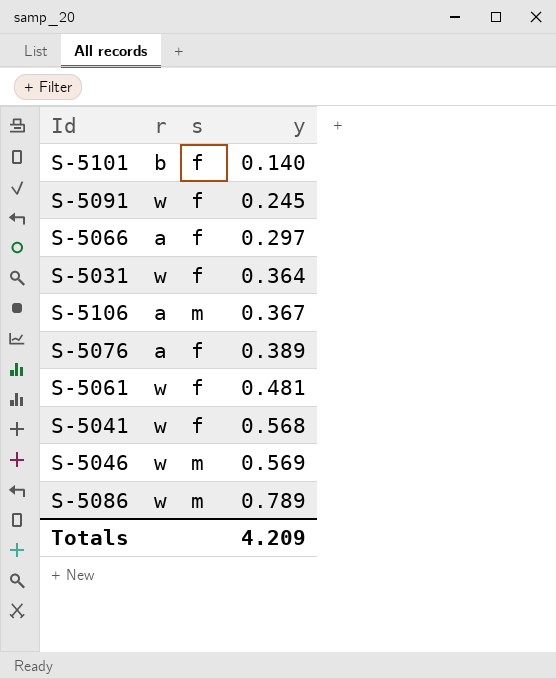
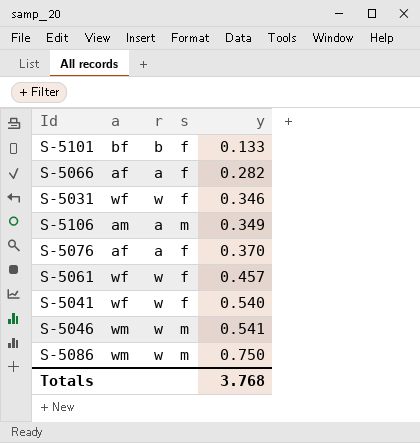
column a | position: none -> 2
row S-5091: w | f | 0.245 -> none
S-5101 | y: 0.140 -> 0.133
S-5066 | y: 0.297 -> 0.282
S-5031 | y: 0.364 -> 0.346
S-5106 | y: 0.367 -> 0.349
S-5076 | y: 0.389 -> 0.370
S-5061 | y: 0.481 -> 0.457
S-5041 | y: 0.568 -> 0.540
S-5046 | y: 0.569 -> 0.541
S-5086 | y: 0.789 -> 0.750
Totals | y: 4.209 -> 3.768

